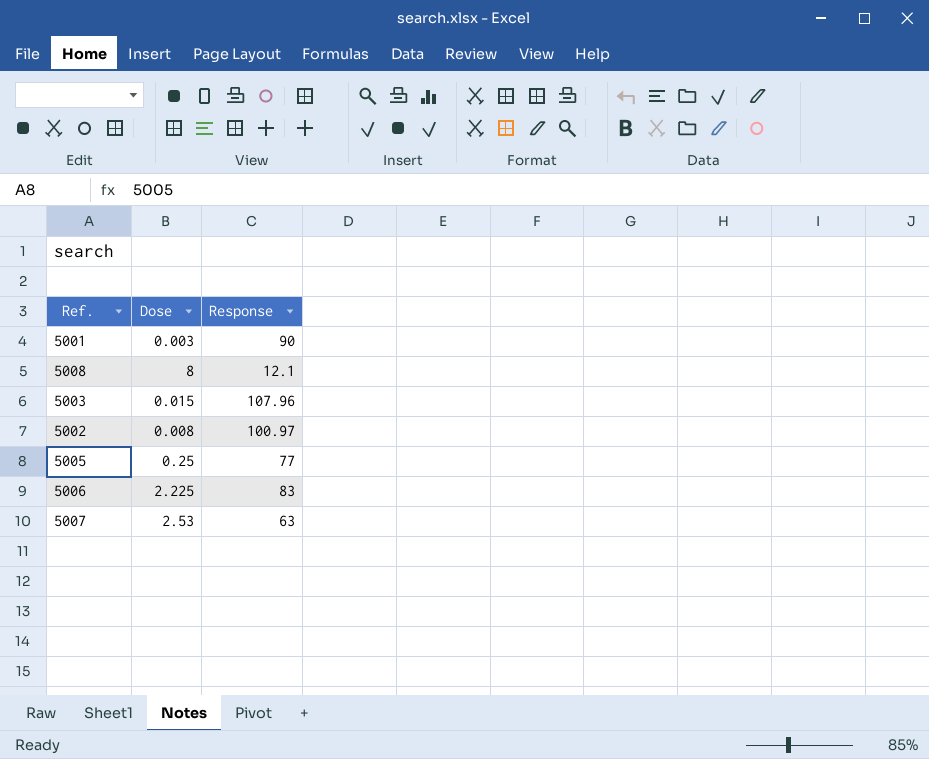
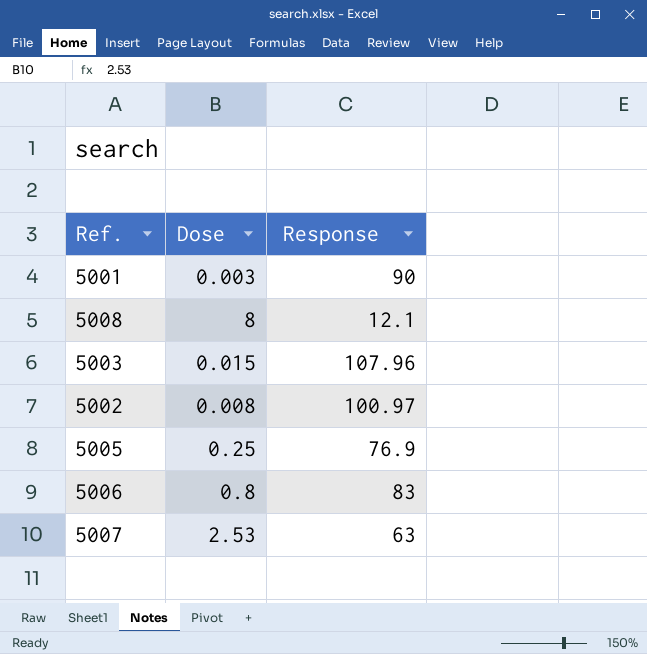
5005 | Response: 77 -> 76.9
5006 | Dose: 2.225 -> 0.8

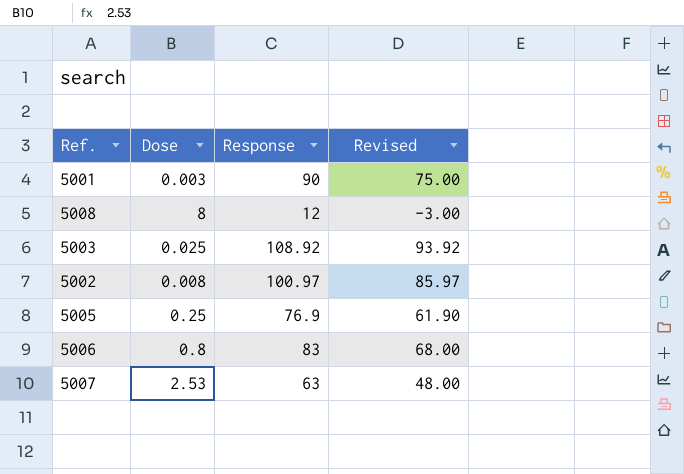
column Revised | formula: none -> [Response] - 15
5008 | Response: 12.1 -> 12
5003 | Dose: 0.015 -> 0.025
5003 | Response: 107.96 -> 108.92

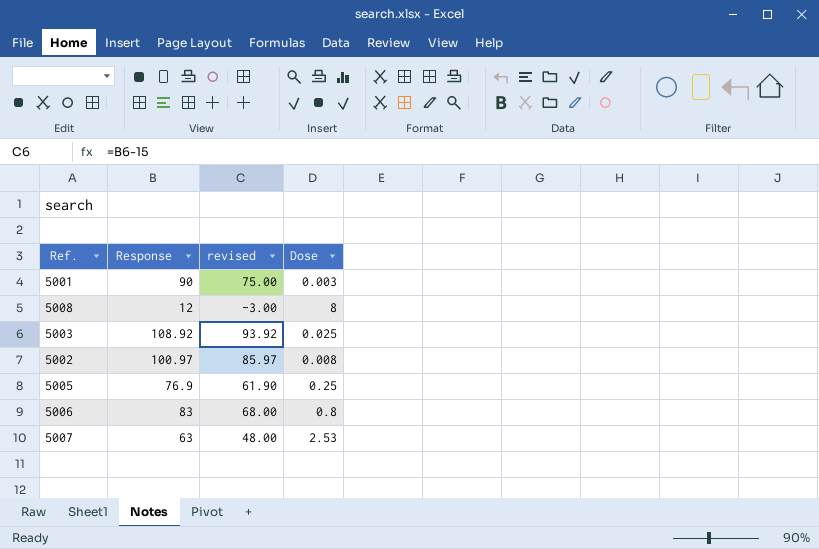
column name: Revised -> revised
column Dose | position: 2 -> 4

